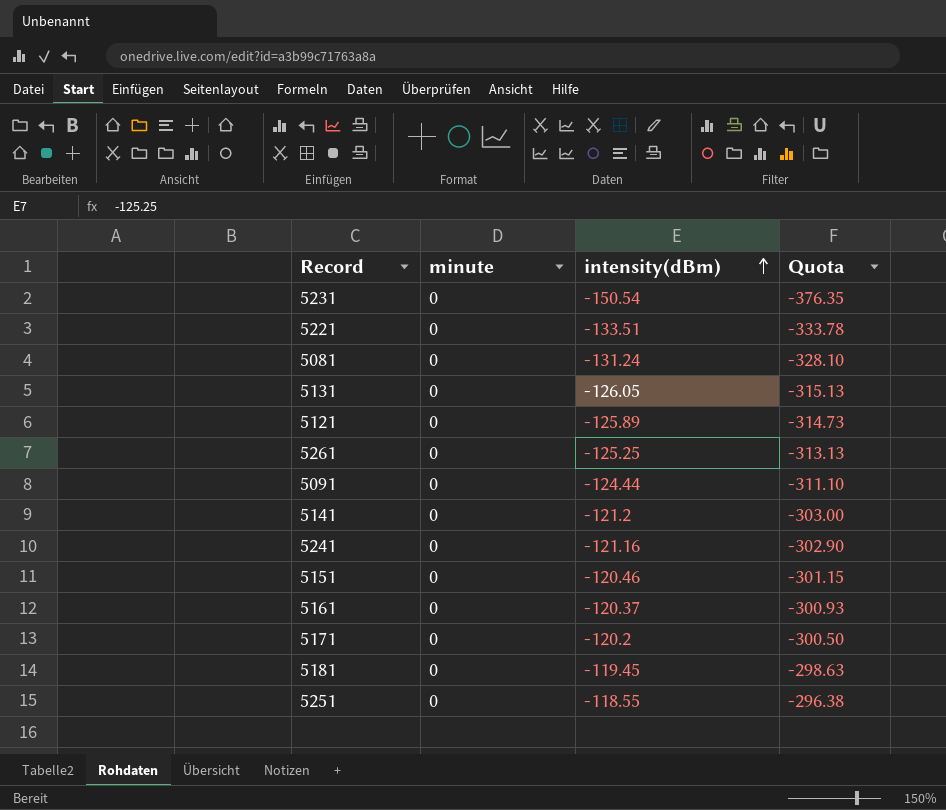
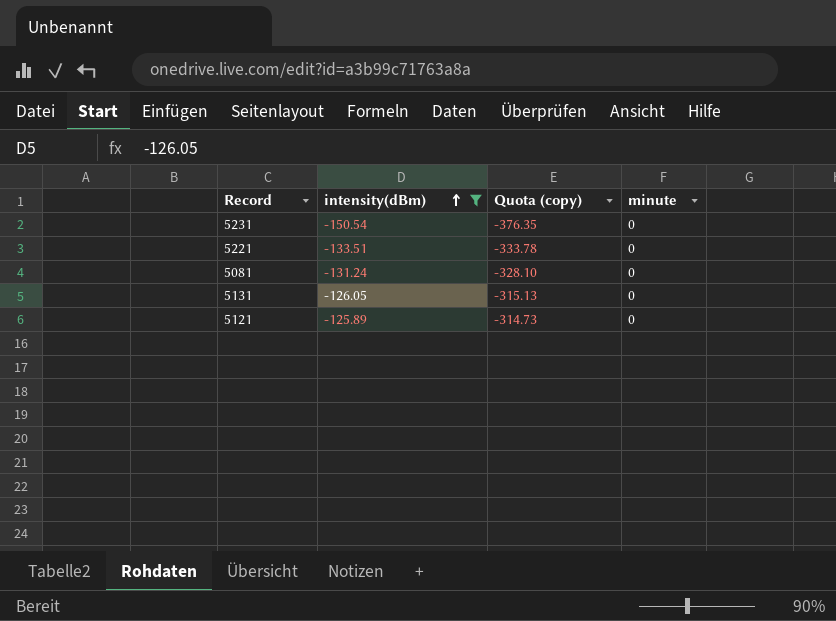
filter: none -> intensity(dBm) <= -125.89
column name: Quota -> Quota (copy)
column minute | position: 2 -> 4

